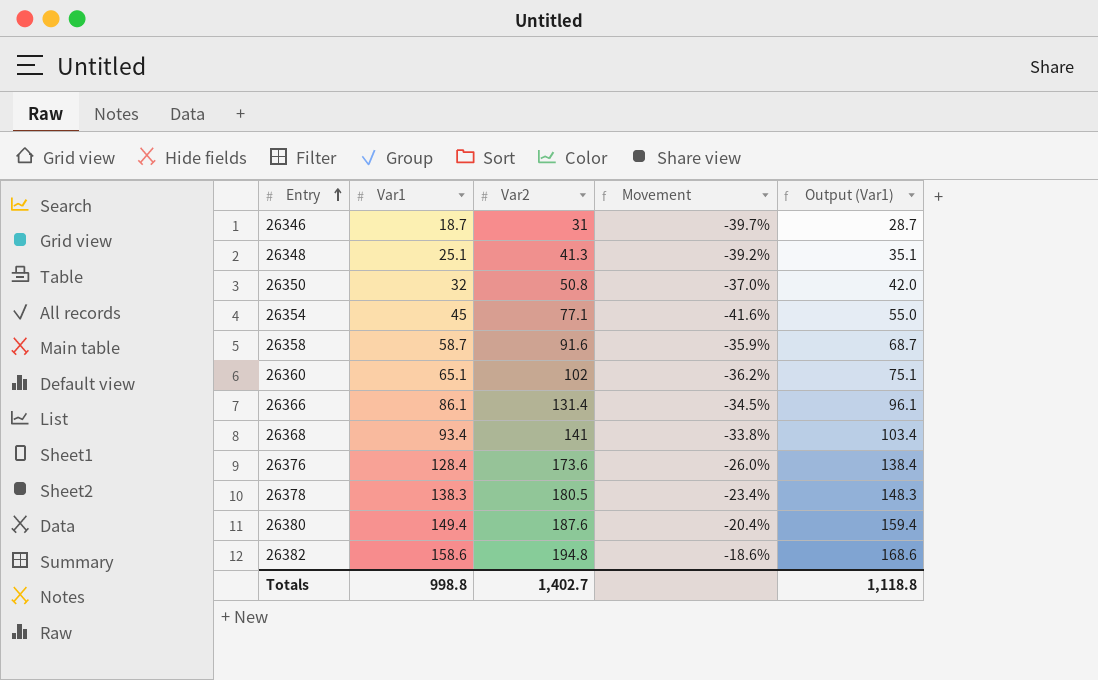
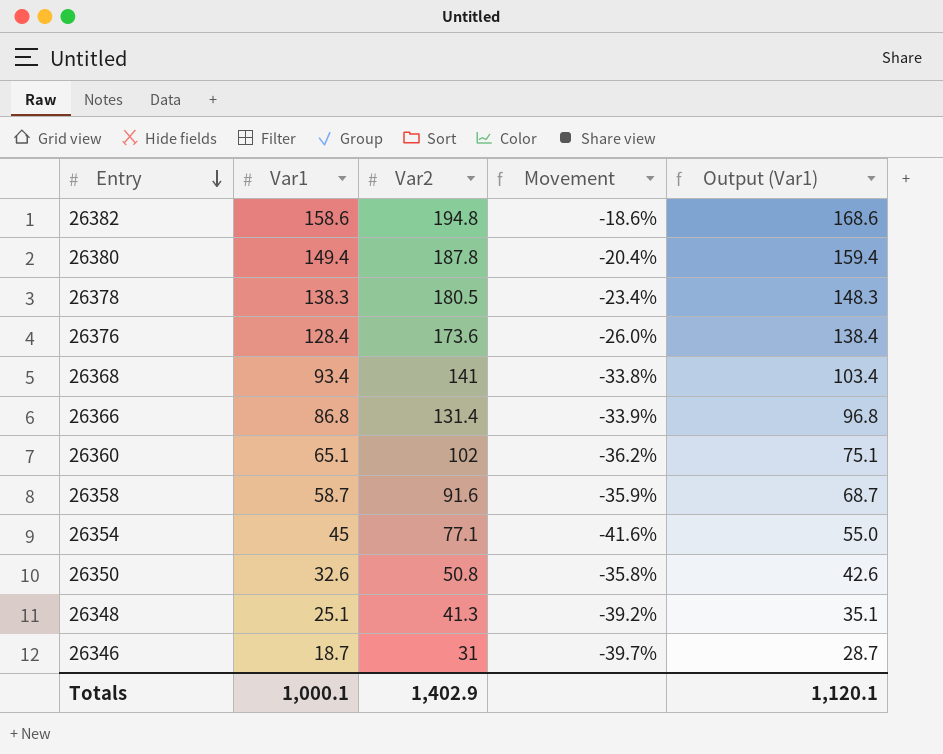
row order: Entry ascending -> Entry descending
26380 | Var2: 187.6 -> 187.8
26366 | Var1: 86.1 -> 86.8
26366 | Movement: -34.5% -> -33.9%
26366 | Output (Var1): 96.1 -> 96.8
26350 | Var1: 32 -> 32.6
26350 | Movement: -37.0% -> -35.8%
26350 | Output (Var1): 42.0 -> 42.6
Totals | Var1: 998.8 -> 1,000.1
Totals | Var2: 1,402.7 -> 1,402.9
Totals | Output (Var1): 1,118.8 -> 1,120.1

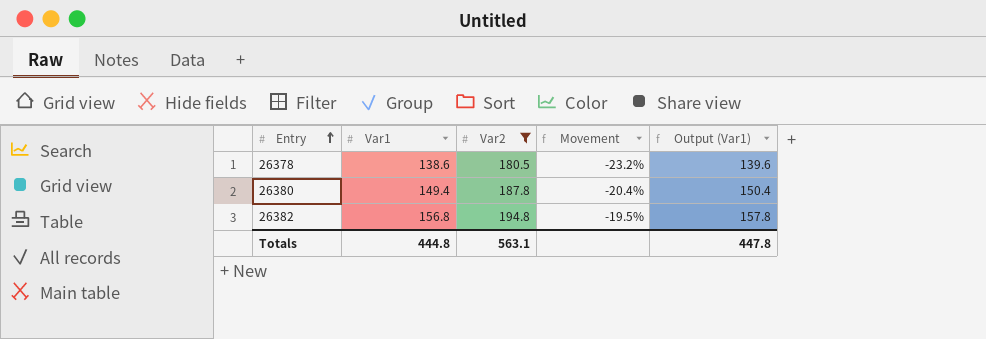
filter: none -> Var2 >= 180.5
row order: Entry descending -> Entry ascending
column Output (Var1) | formula: [Var1] + 10 -> [Var1] + 1
26378 | Var1: 138.3 -> 138.6
26378 | Movement: -23.4% -> -23.2%
26382 | Var1: 158.6 -> 156.8
26382 | Movement: -18.6% -> -19.5%
Totals | Var1: 1,000.1 -> 444.8
Totals | Var2: 1,402.9 -> 563.1
Totals | Output (Var1): 1,120.1 -> 447.8

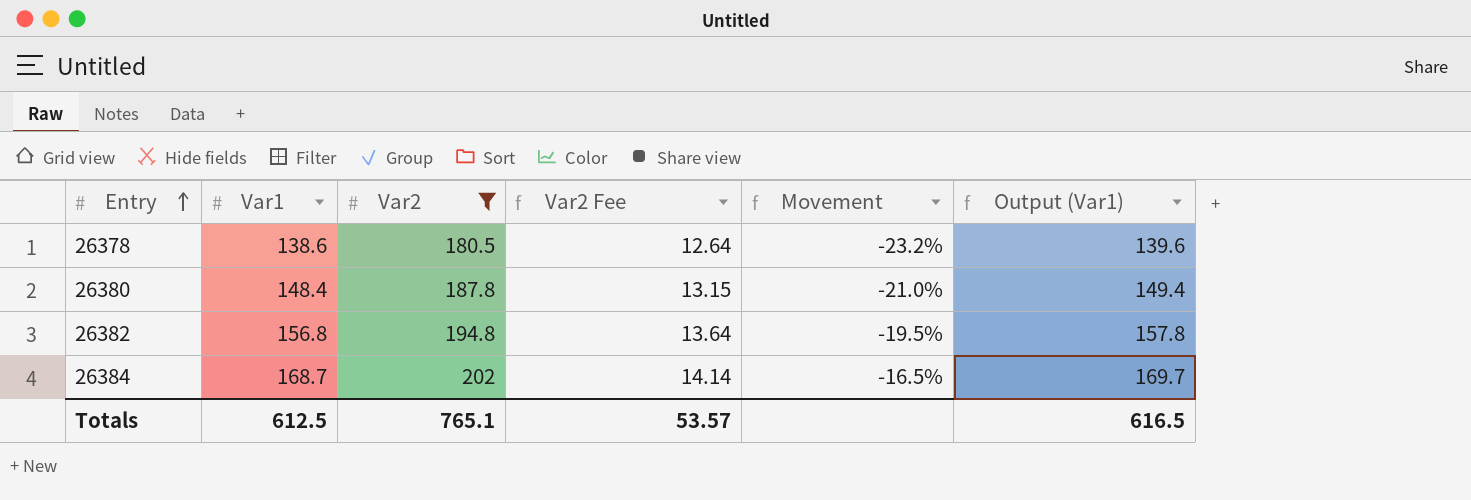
column Var2 Fee | formula: none -> [Var2] * 0.07
26380 | Var1: 149.4 -> 148.4
26380 | Movement: -20.4% -> -21.0%
26380 | Output (Var1): 150.4 -> 149.4
row 26384: none -> 168.7 | 202 | 14.14 | -16.5% | 169.7
Totals | Var1: 444.8 -> 612.5
Totals | Var2: 563.1 -> 765.1
Totals | Output (Var1): 447.8 -> 616.5

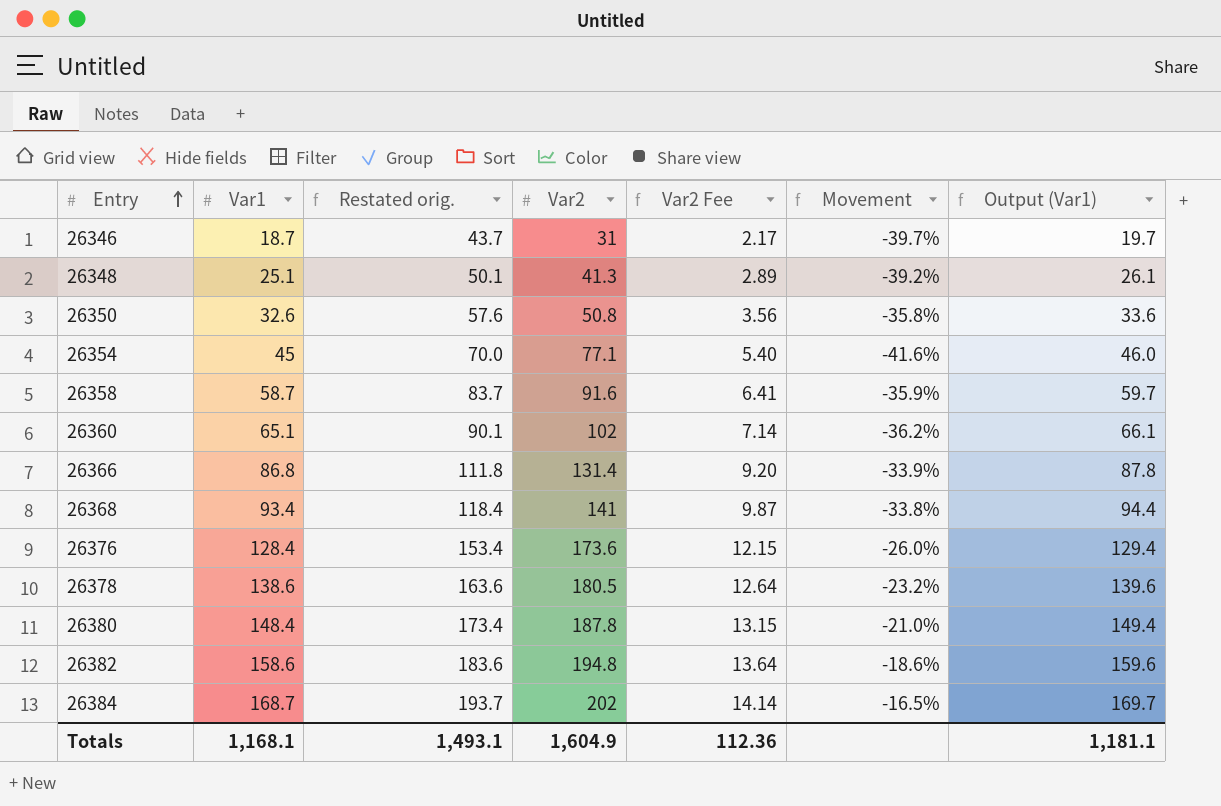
filter: Var2 >= 180.5 -> none
column Restated orig. | formula: none -> [Var1] + 25
26382 | Var1: 156.8 -> 158.6
26382 | Movement: -19.5% -> -18.6%
26382 | Output (Var1): 157.8 -> 159.6
Totals | Var1: 612.5 -> 1,168.1
Totals | Var2: 765.1 -> 1,604.9
Totals | Var2 Fee: 53.57 -> 112.36
Totals | Output (Var1): 616.5 -> 1,181.1

